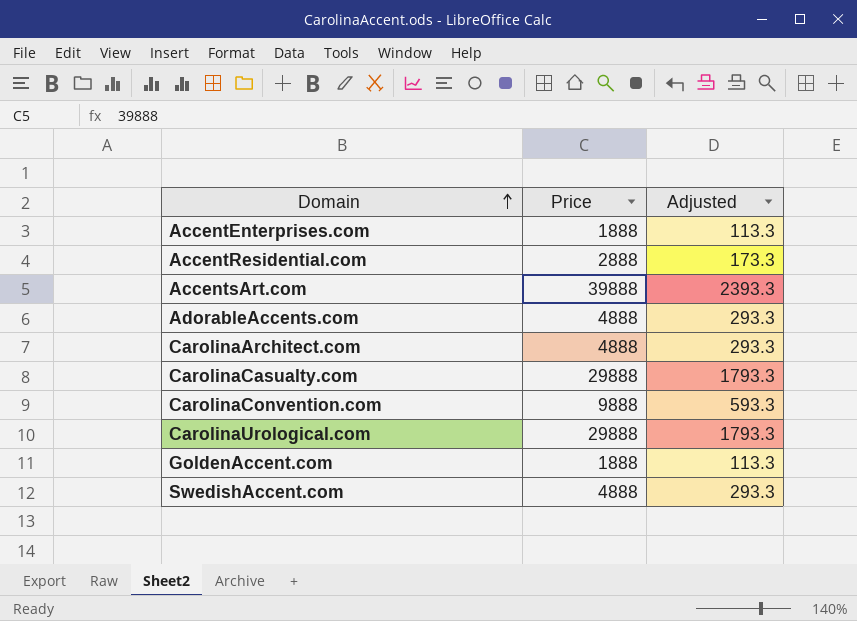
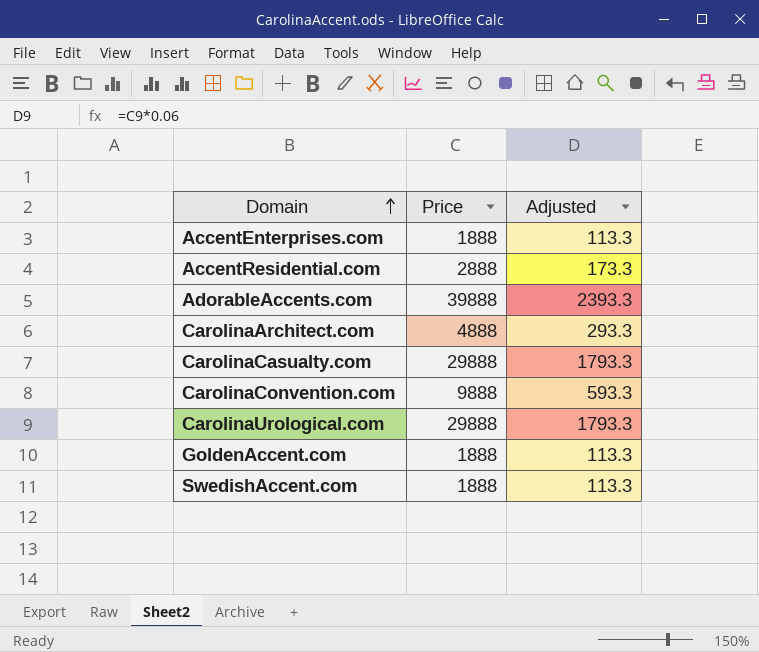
row AccentsArt.com: 39888 | 2393.3 -> none
AdorableAccents.com | Price: 4888 -> 39888
AdorableAccents.com | Adjusted: 293.3 -> 2393.3
SwedishAccent.com | Price: 4888 -> 1888
SwedishAccent.com | Adjusted: 293.3 -> 113.3

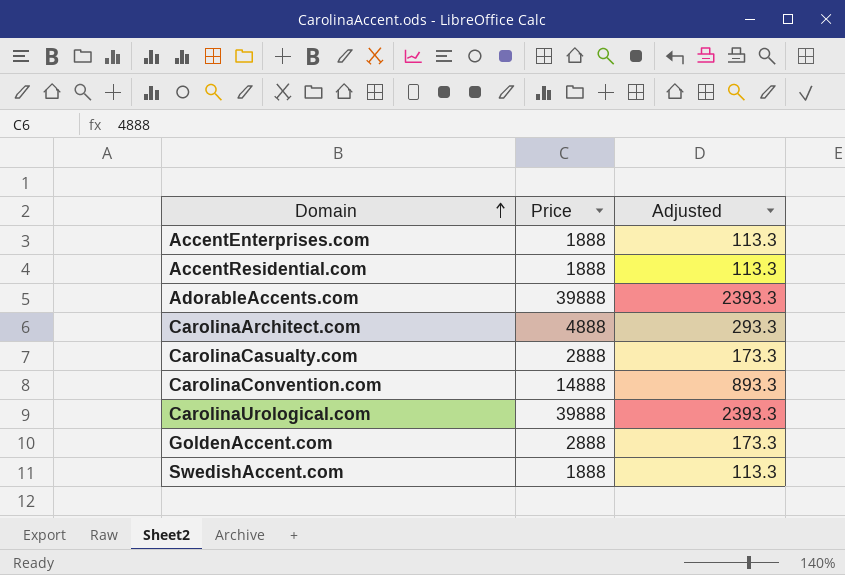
AccentResidential.com | Price: 2888 -> 1888
AccentResidential.com | Adjusted: 173.3 -> 113.3
CarolinaCasualty.com | Price: 29888 -> 2888
CarolinaCasualty.com | Adjusted: 1793.3 -> 173.3
CarolinaConvention.com | Price: 9888 -> 14888
CarolinaConvention.com | Adjusted: 593.3 -> 893.3
CarolinaUrological.com | Price: 29888 -> 39888
CarolinaUrological.com | Adjusted: 1793.3 -> 2393.3
GoldenAccent.com | Price: 1888 -> 2888
GoldenAccent.com | Adjusted: 113.3 -> 173.3

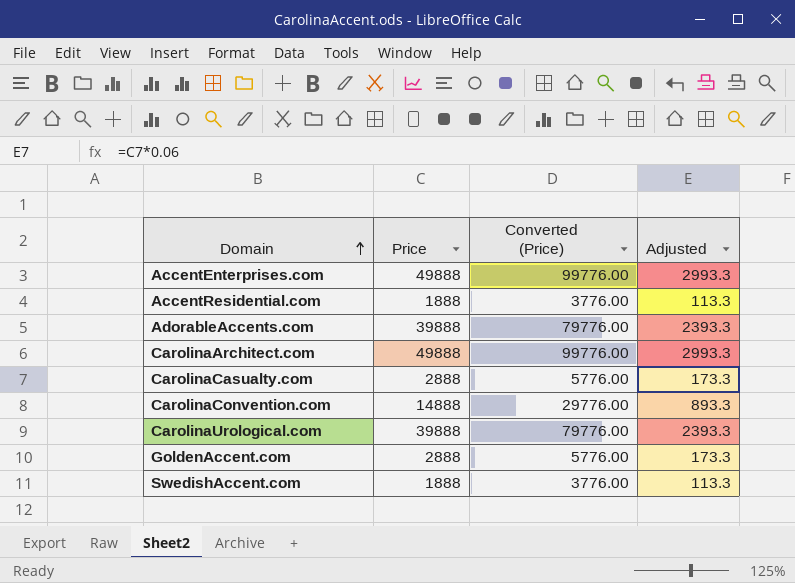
column Converted (Price) | formula: none -> [Price] * 2
AccentEnterprises.com | Price: 1888 -> 49888
AccentEnterprises.com | Adjusted: 113.3 -> 2993.3
CarolinaArchitect.com | Price: 4888 -> 49888
CarolinaArchitect.com | Adjusted: 293.3 -> 2993.3

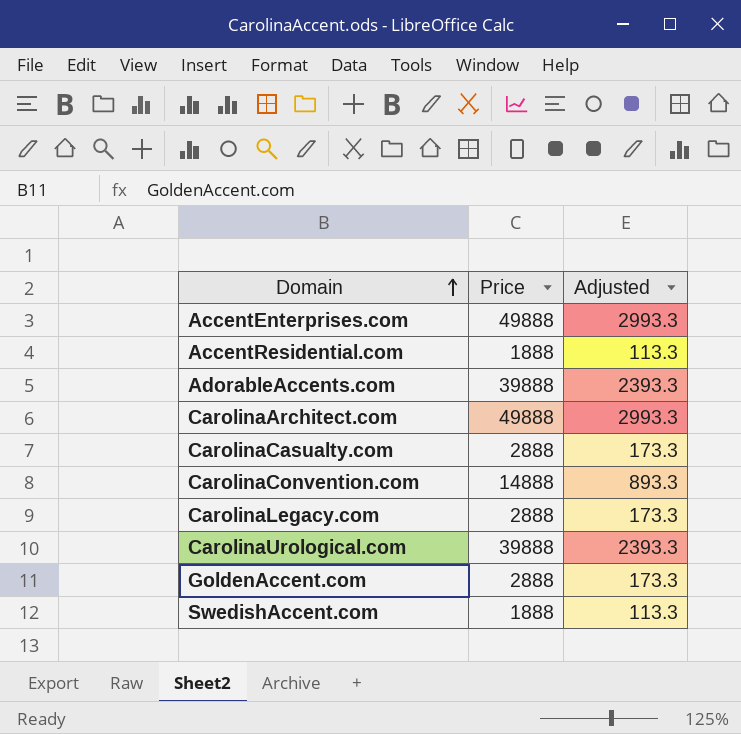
column Converted (Price) | formula: [Price] * 2 -> none
row CarolinaLegacy.com: none -> 2888 | 173.3

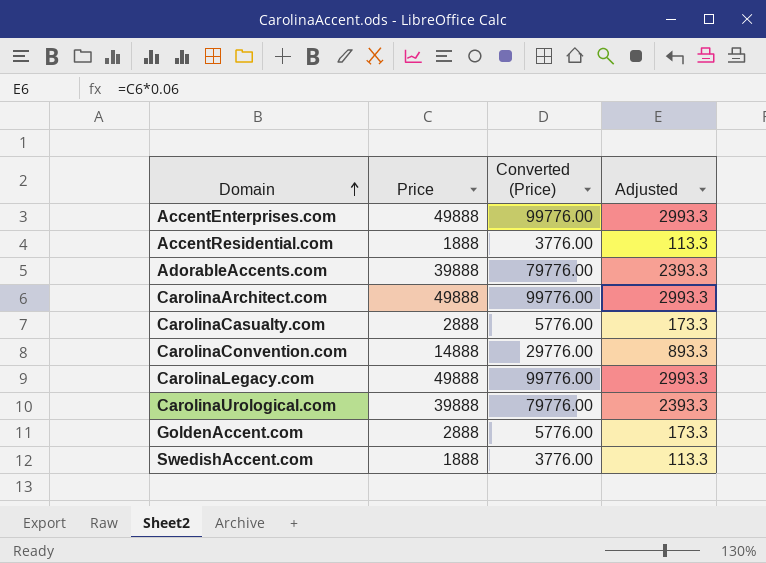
column Converted (Price) | formula: none -> [Price] * 2
CarolinaLegacy.com | Price: 2888 -> 49888
CarolinaLegacy.com | Adjusted: 173.3 -> 2993.3

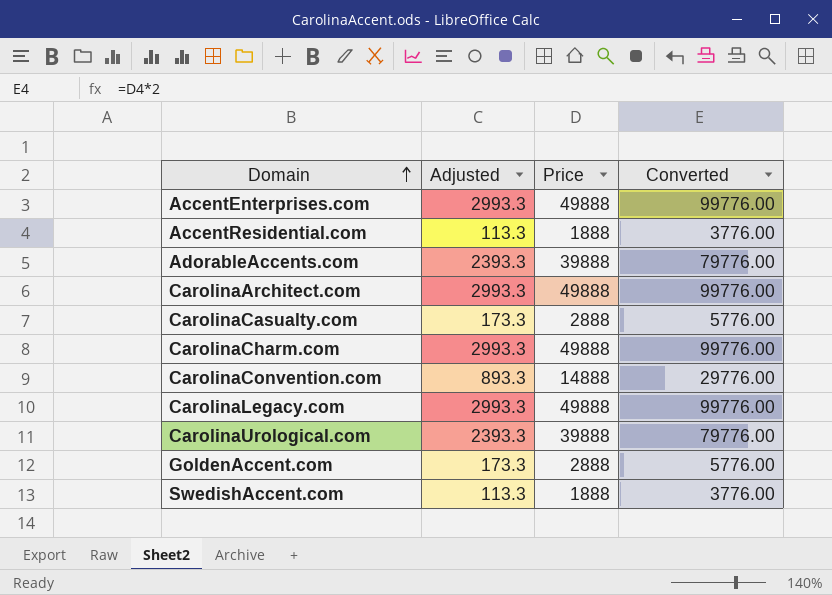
column Adjusted | position: 4 -> 2
column name: Converted (Price) -> Converted
row CarolinaCharm.com: none -> 2993.3 | 49888 | 99776.00

